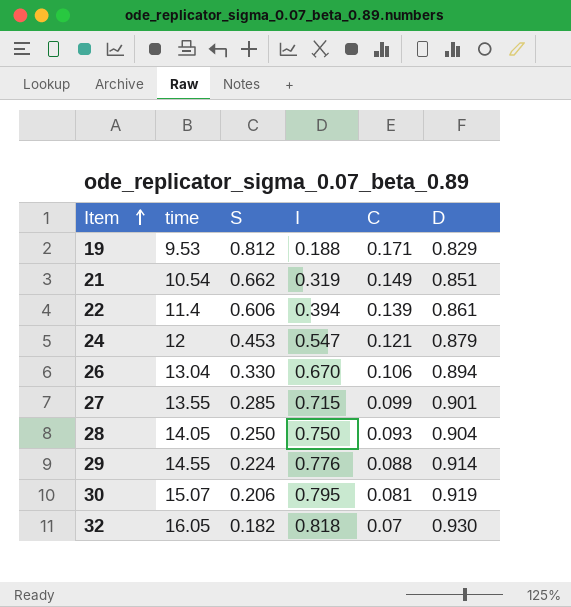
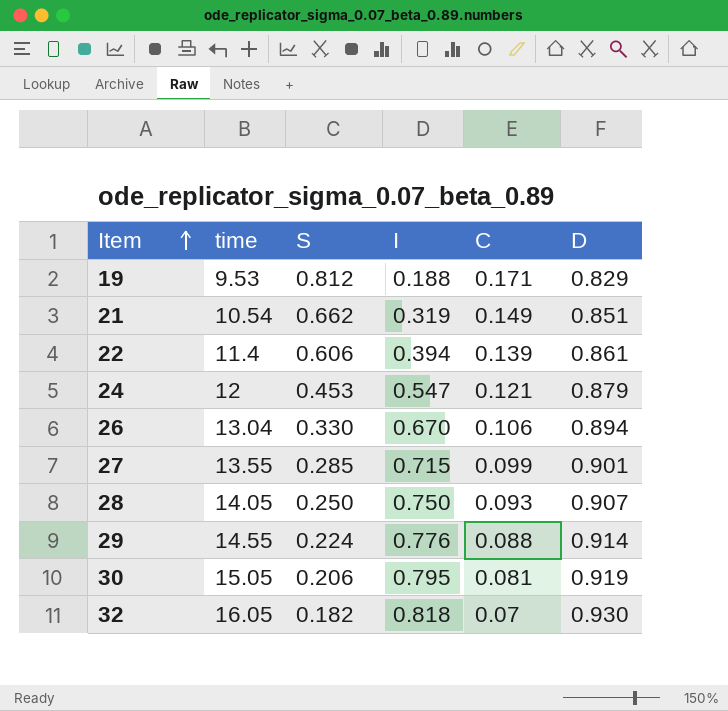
28 | D: 0.904 -> 0.907
30 | time: 15.07 -> 15.05

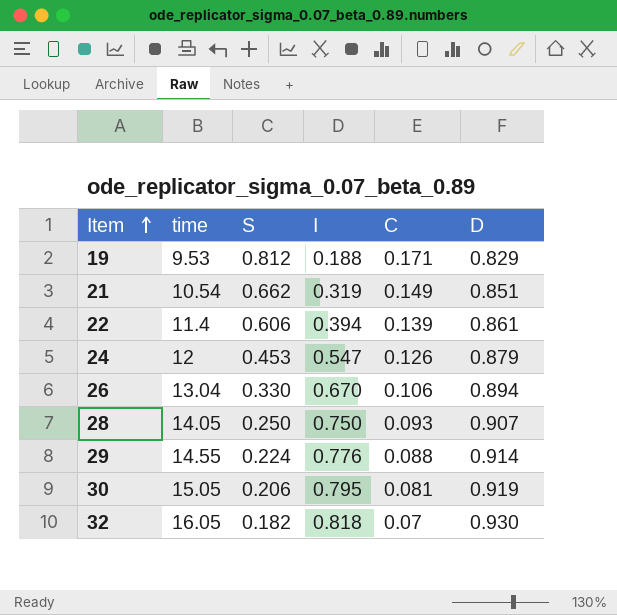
row 27: 13.55 | 0.285 | 0.715 | 0.099 | 0.901 -> none
24 | C: 0.121 -> 0.126

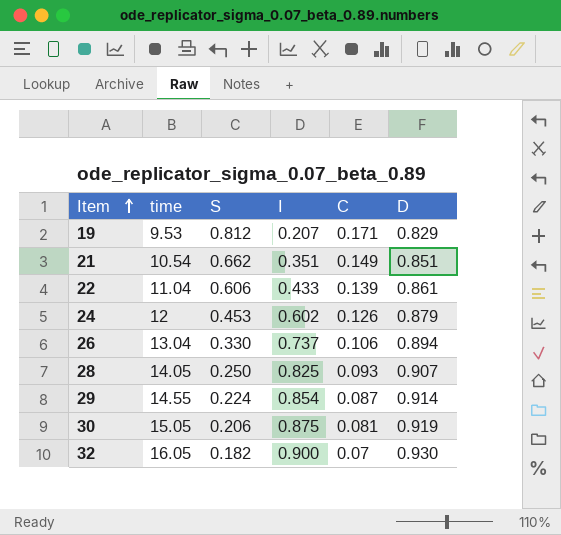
19 | I: 0.188 -> 0.207
21 | I: 0.319 -> 0.351
22 | time: 11.4 -> 11.04
22 | I: 0.394 -> 0.433
24 | I: 0.547 -> 0.602
26 | I: 0.670 -> 0.737
28 | I: 0.750 -> 0.825
29 | I: 0.776 -> 0.854
29 | C: 0.088 -> 0.087
30 | I: 0.795 -> 0.875
32 | I: 0.818 -> 0.900

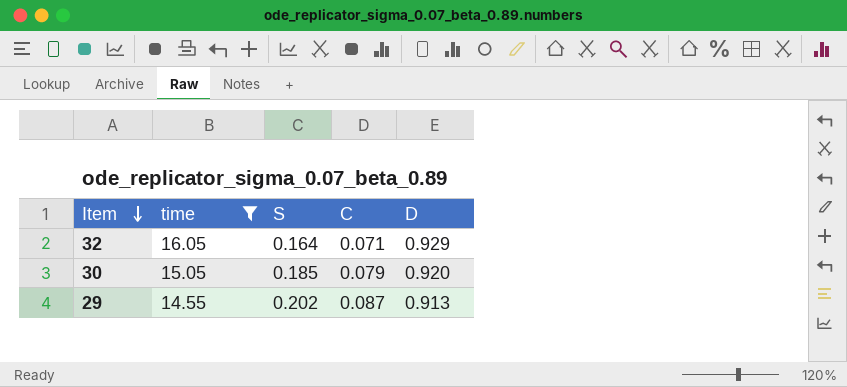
filter: none -> time >= 14.55
row order: Item ascending -> Item descending
column I | position: 4 -> none
32 | S: 0.182 -> 0.164
32 | C: 0.07 -> 0.071
32 | D: 0.930 -> 0.929
30 | S: 0.206 -> 0.185
30 | C: 0.081 -> 0.079
30 | D: 0.919 -> 0.920
29 | S: 0.224 -> 0.202
29 | D: 0.914 -> 0.913

